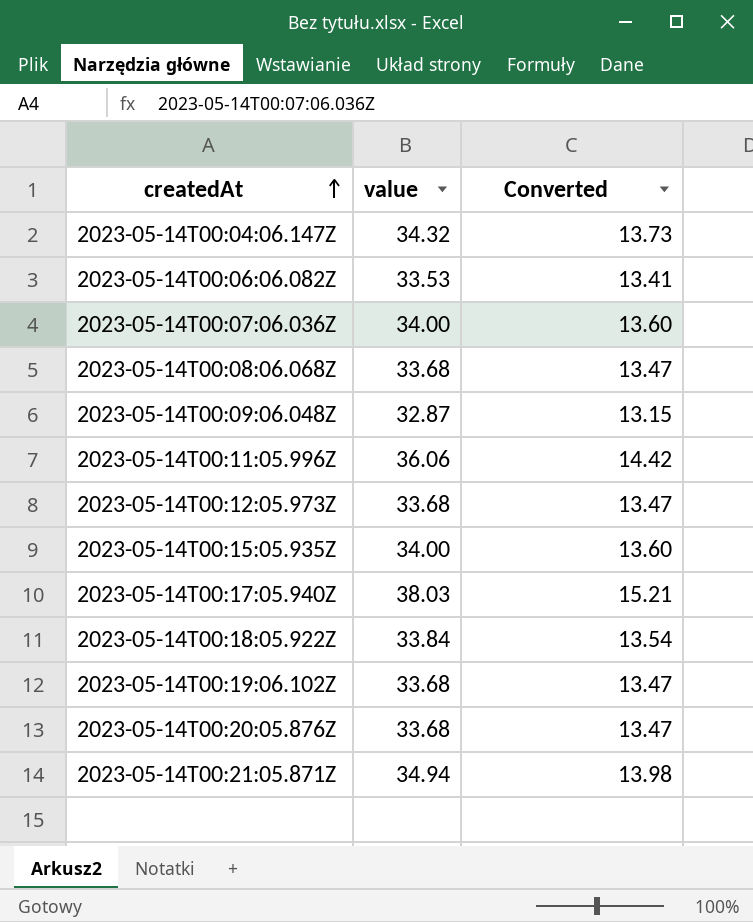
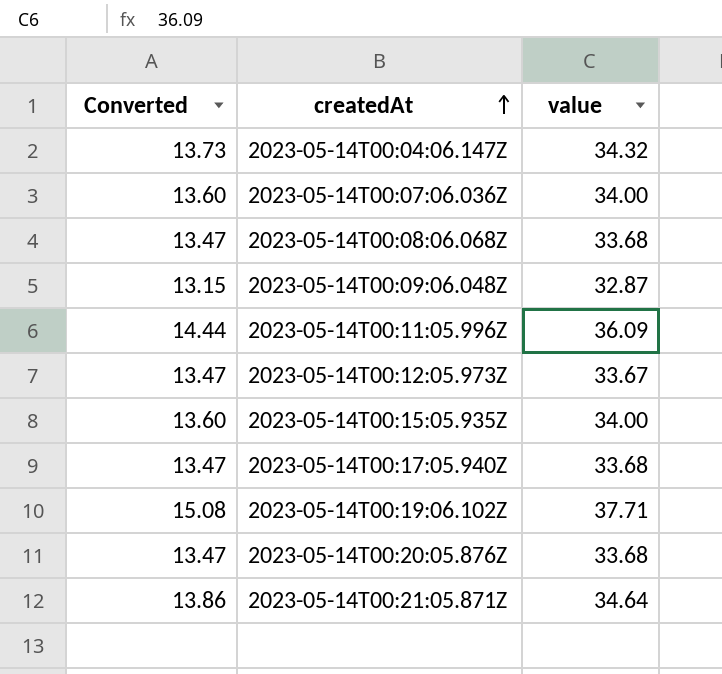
column Converted | position: 3 -> 1
row 2023-05-14T00:06:06.082Z: 33.53 | 13.41 -> none
row 2023-05-14T00:18:05.922Z: 33.84 | 13.54 -> none
2023-05-14T00:11:05.996Z | Converted: 14.42 -> 14.44
2023-05-14T00:11:05.996Z | value: 36.06 -> 36.09
2023-05-14T00:12:05.973Z | value: 33.68 -> 33.67
2023-05-14T00:17:05.940Z | Converted: 15.21 -> 13.47
2023-05-14T00:17:05.940Z | value: 38.03 -> 33.68
2023-05-14T00:19:06.102Z | Converted: 13.47 -> 15.08
2023-05-14T00:19:06.102Z | value: 33.68 -> 37.71
2023-05-14T00:21:05.871Z | Converted: 13.98 -> 13.86
2023-05-14T00:21:05.871Z | value: 34.94 -> 34.64

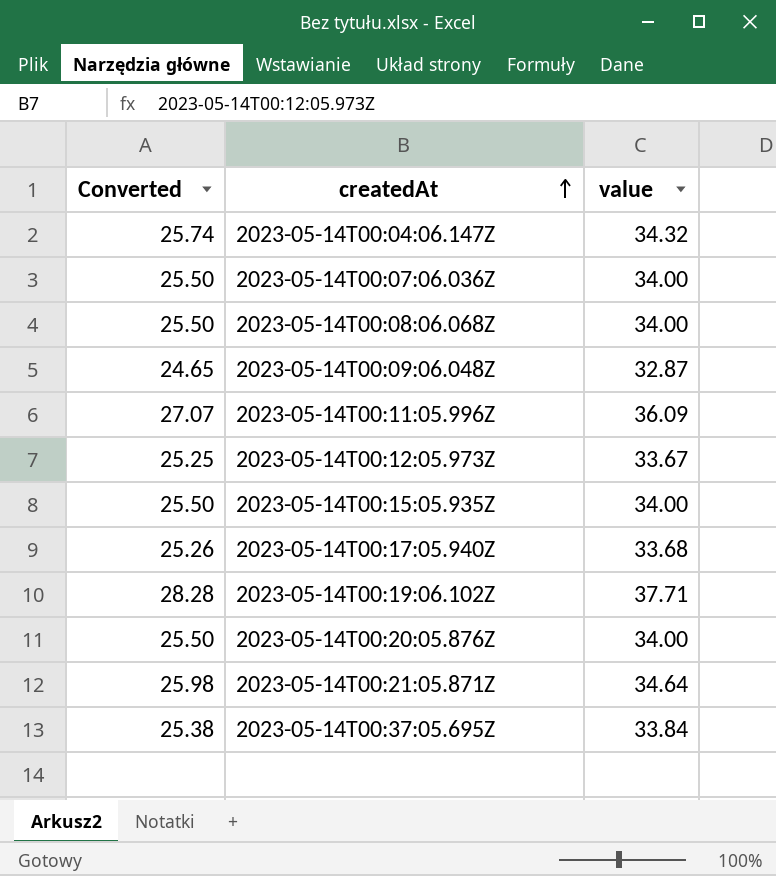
column Converted | formula: [value] * 0.4 -> [value] * 0.75
2023-05-14T00:08:06.068Z | value: 33.68 -> 34.00
2023-05-14T00:20:05.876Z | value: 33.68 -> 34.00
row 2023-05-14T00:37:05.695Z: none -> 25.38 | 33.84

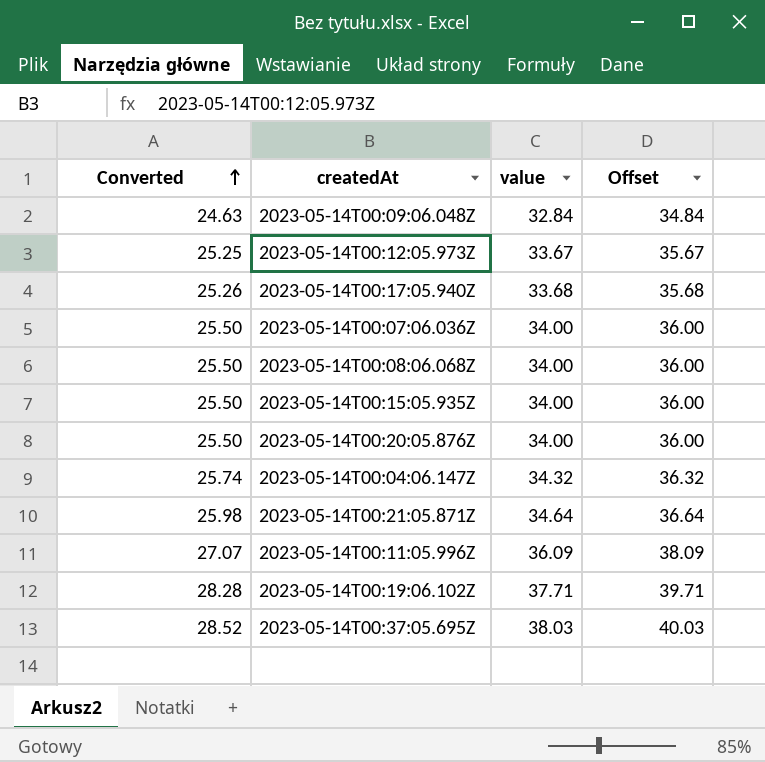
row order: createdAt ascending -> Converted ascending
column Offset | formula: none -> [value] + 2
2023-05-14T00:09:06.048Z | Converted: 24.65 -> 24.63
2023-05-14T00:09:06.048Z | value: 32.87 -> 32.84
2023-05-14T00:37:05.695Z | Converted: 25.38 -> 28.52
2023-05-14T00:37:05.695Z | value: 33.84 -> 38.03

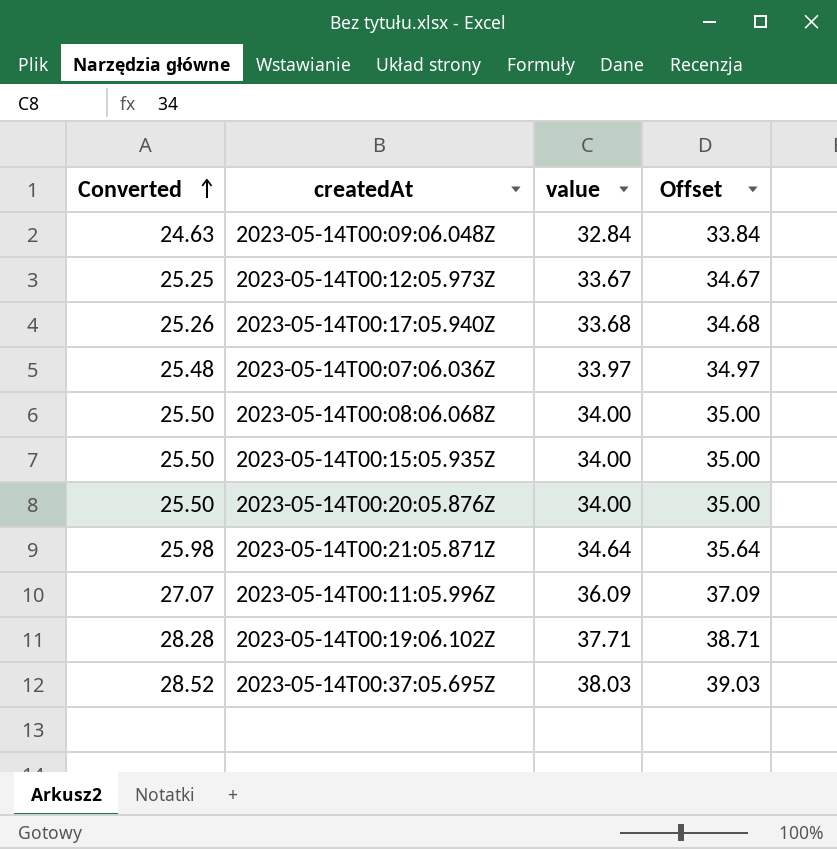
column Offset | formula: [value] + 2 -> [value] + 1
row 2023-05-14T00:04:06.147Z: 25.74 | 34.32 | 36.32 -> none
2023-05-14T00:07:06.036Z | Converted: 25.50 -> 25.48
2023-05-14T00:07:06.036Z | value: 34.00 -> 33.97

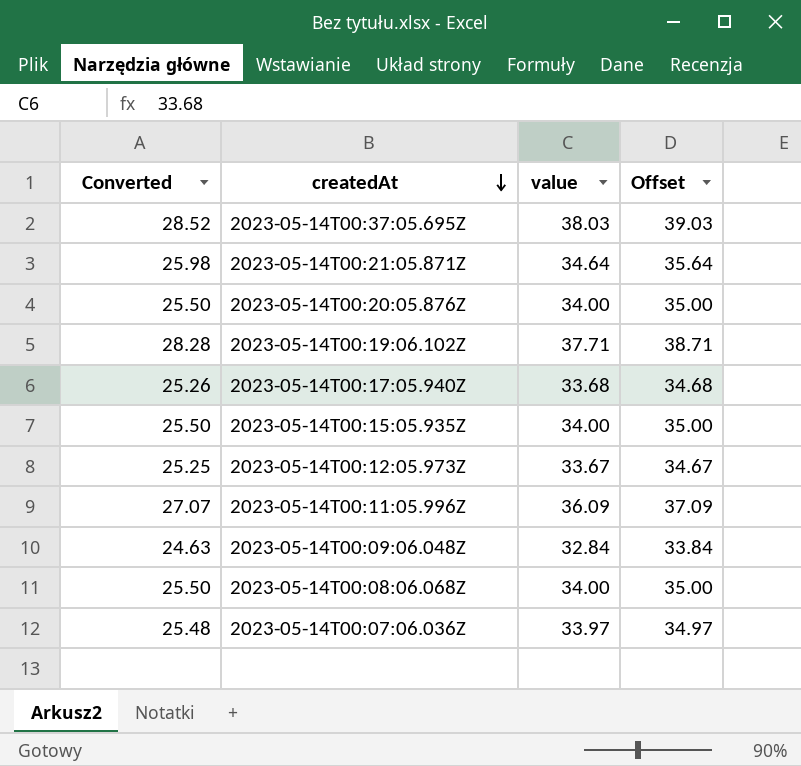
row order: Converted ascending -> createdAt descending

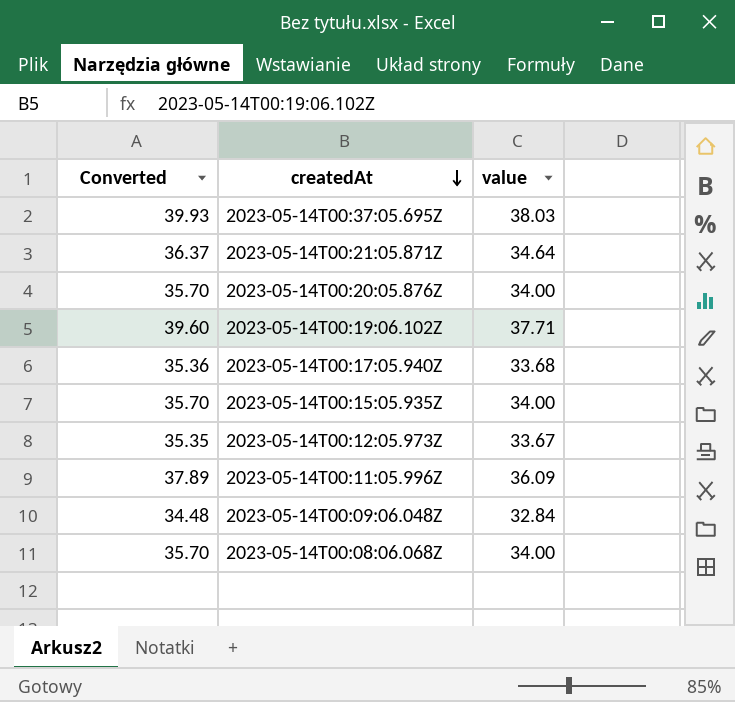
column Offset | formula: [value] + 1 -> none
column Converted | formula: [value] * 0.75 -> [value] * 1.05
row 2023-05-14T00:07:06.036Z: 25.48 | 33.97 | 34.97 -> none

